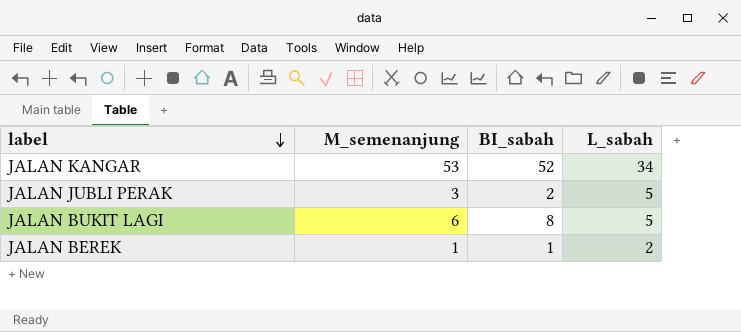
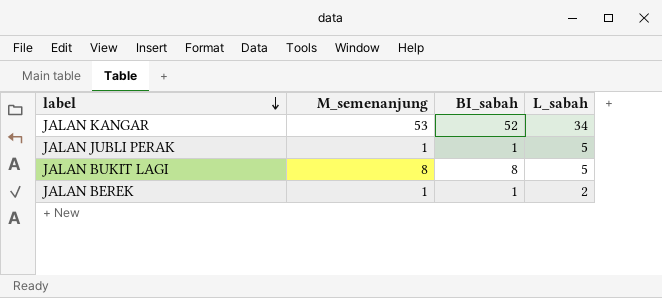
JALAN JUBLI PERAK | M_semenanjung: 3 -> 1
JALAN JUBLI PERAK | BI_sabah: 2 -> 1
JALAN BUKIT LAGI | M_semenanjung: 6 -> 8

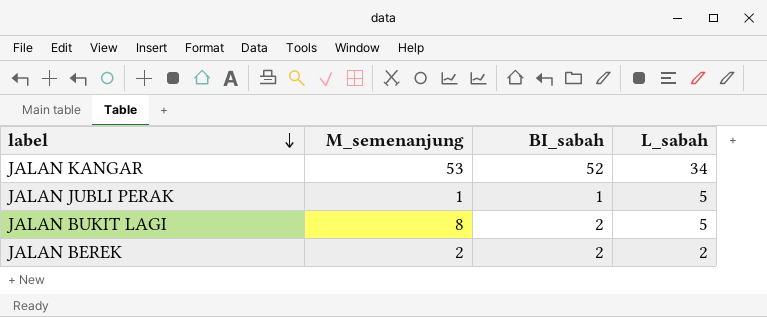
JALAN BUKIT LAGI | BI_sabah: 8 -> 2
JALAN BEREK | M_semenanjung: 1 -> 2
JALAN BEREK | BI_sabah: 1 -> 2

